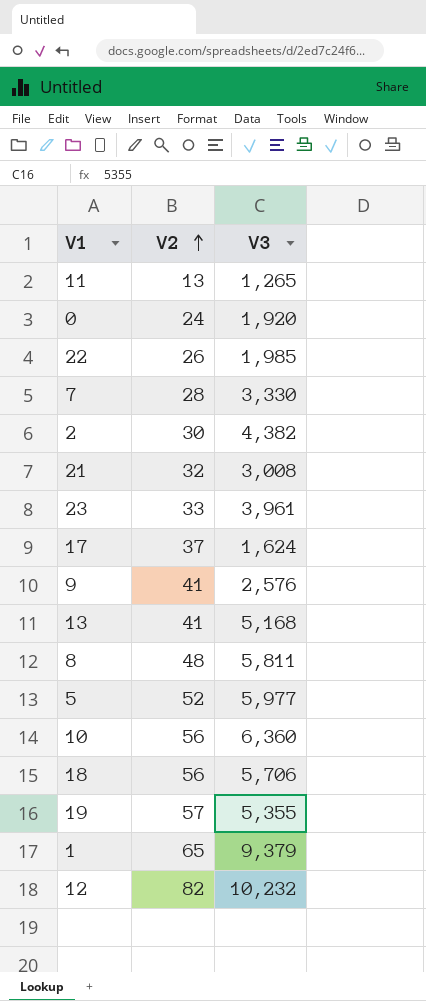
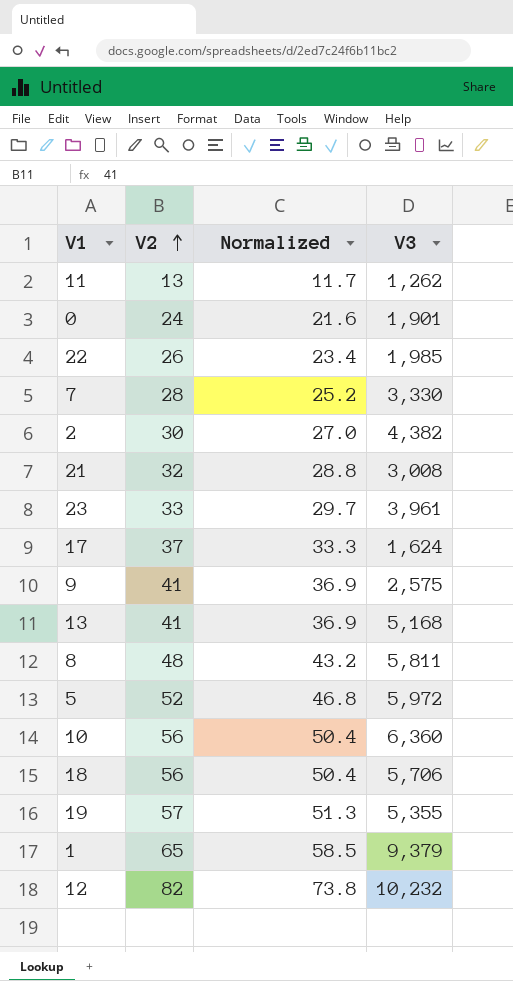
column Normalized | formula: none -> [V2] * 0.9
11 | V3: 1,265 -> 1,262
0 | V3: 1,920 -> 1,901
9 | V3: 2,576 -> 2,575
5 | V3: 5,977 -> 5,972

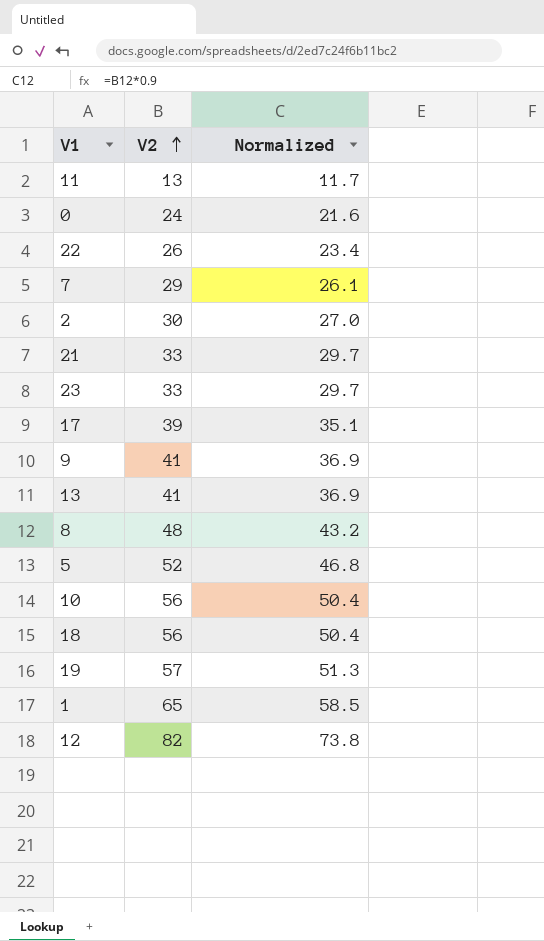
column V3 | position: 4 -> none
7 | V2: 28 -> 29
7 | Normalized: 25.2 -> 26.1
21 | V2: 32 -> 33
21 | Normalized: 28.8 -> 29.7
17 | V2: 37 -> 39
17 | Normalized: 33.3 -> 35.1

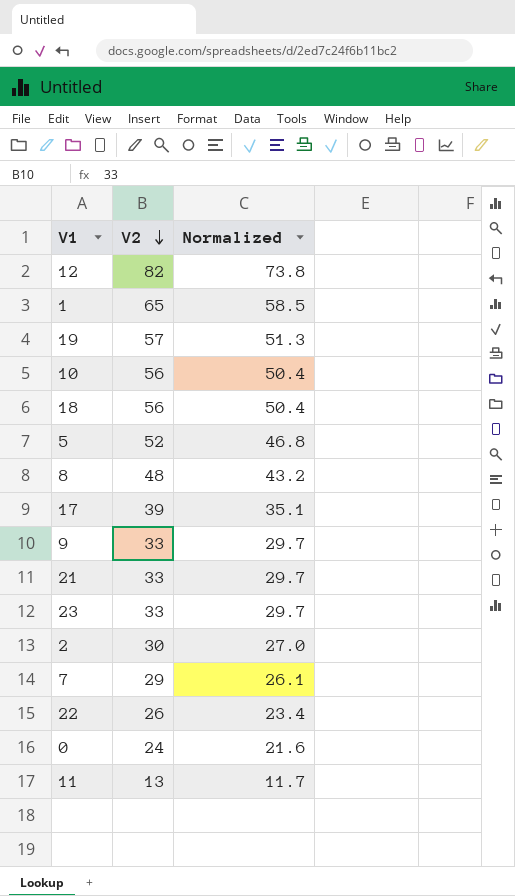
row order: V2 ascending -> V2 descending
row 13: 41 | 36.9 -> none
9 | V2: 41 -> 33
9 | Normalized: 36.9 -> 29.7

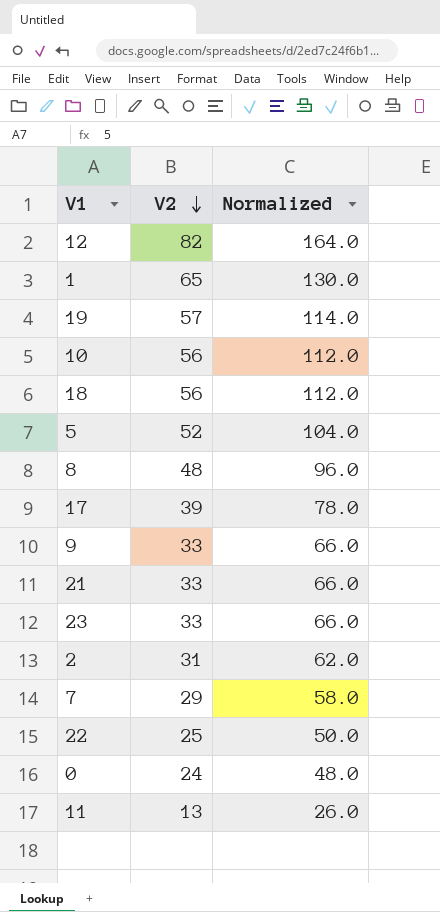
column Normalized | formula: [V2] * 0.9 -> [V2] * 2
2 | V2: 30 -> 31
22 | V2: 26 -> 25

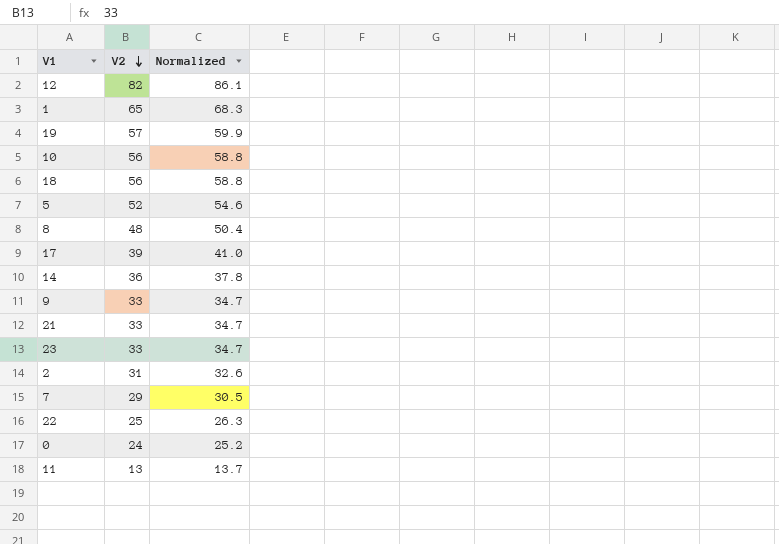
column Normalized | formula: [V2] * 2 -> [V2] * 1.05
row 14: none -> 36 | 37.8

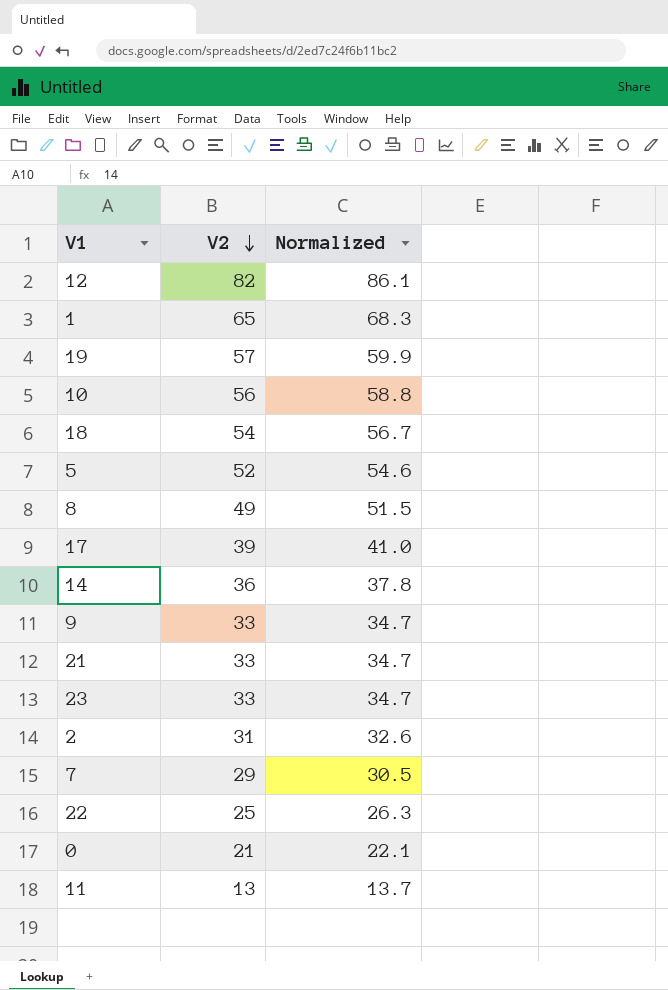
18 | V2: 56 -> 54
18 | Normalized: 58.8 -> 56.7
8 | V2: 48 -> 49
8 | Normalized: 50.4 -> 51.5
0 | V2: 24 -> 21
0 | Normalized: 25.2 -> 22.1

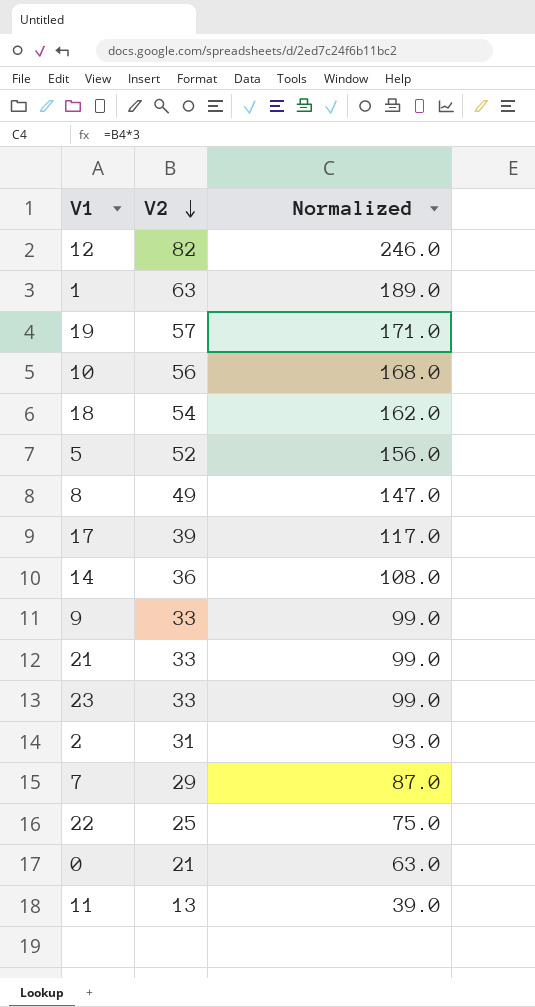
column Normalized | formula: [V2] * 1.05 -> [V2] * 3
1 | V2: 65 -> 63

